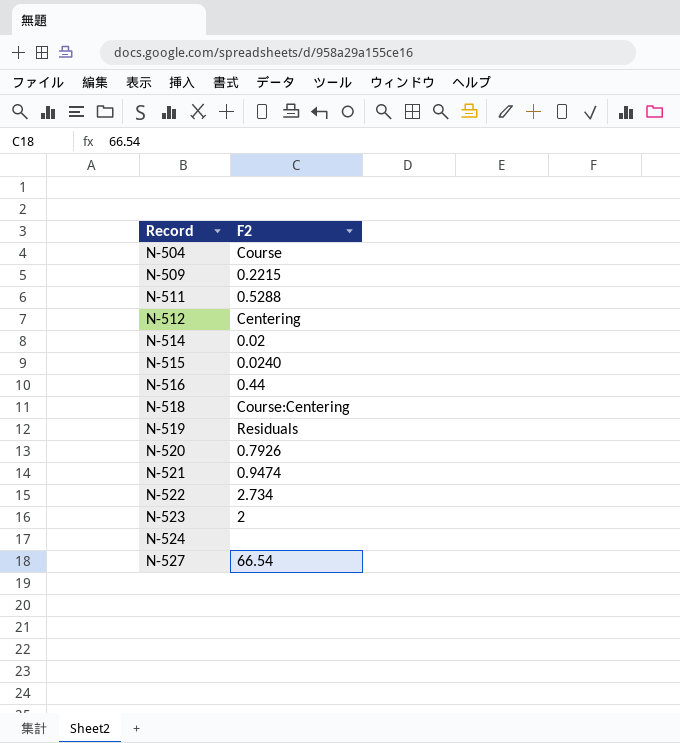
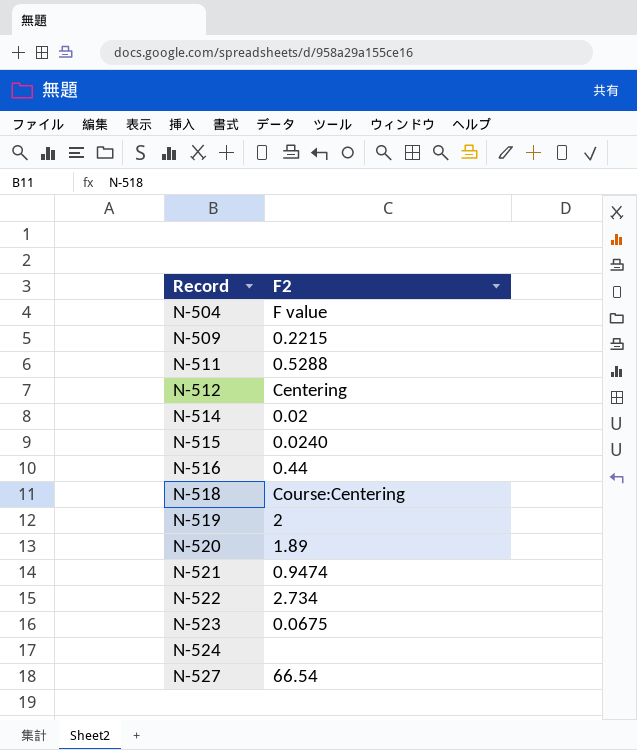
N-504 | F2: Course -> F value
N-519 | F2: Residuals -> 2
N-520 | F2: 0.7926 -> 1.89
N-523 | F2: 2 -> 0.0675

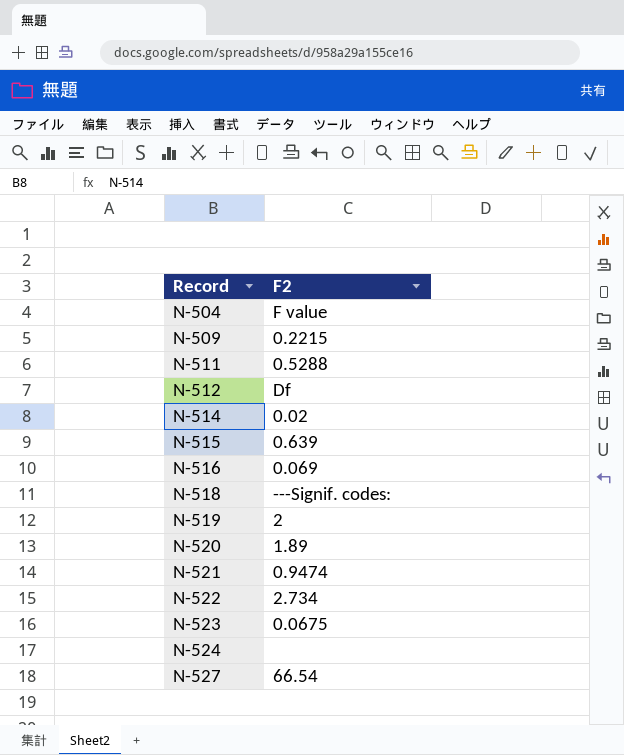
N-512 | F2: Centering -> Df
N-515 | F2: 0.0240 -> 0.639
N-516 | F2: 0.44 -> 0.069
N-518 | F2: Course:Centering -> ---Signif. codes:

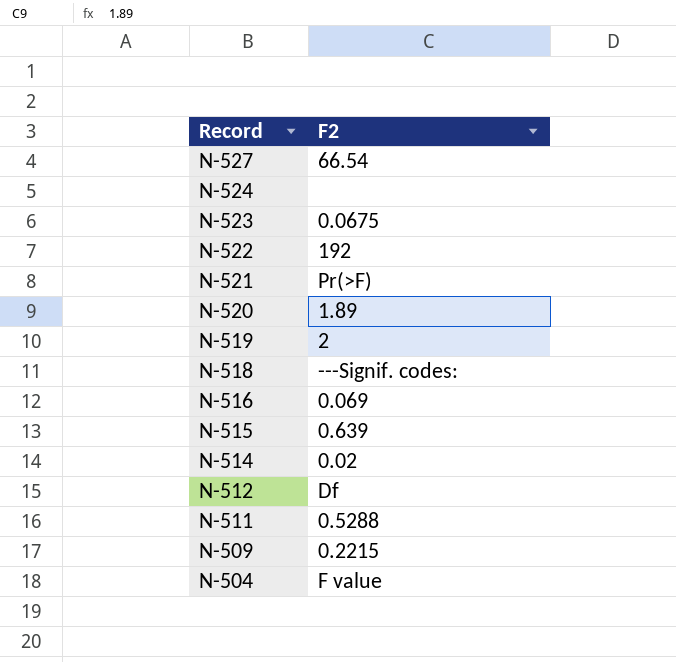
row order: Record ascending -> Record descending
N-522 | F2: 2.734 -> 192
N-521 | F2: 0.9474 -> Pr(>F)

